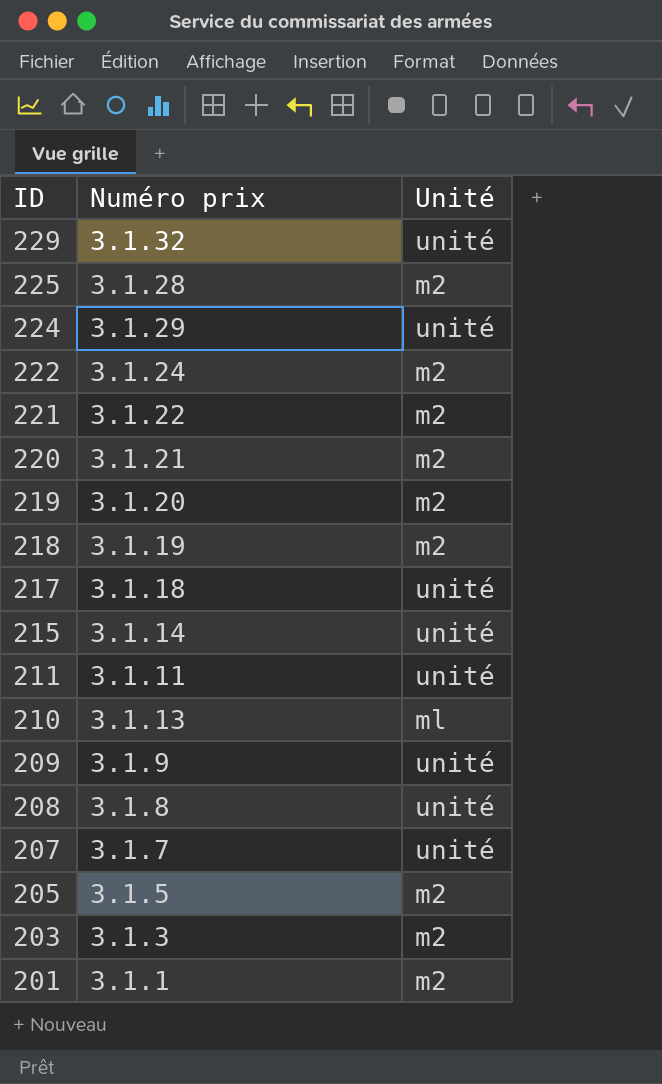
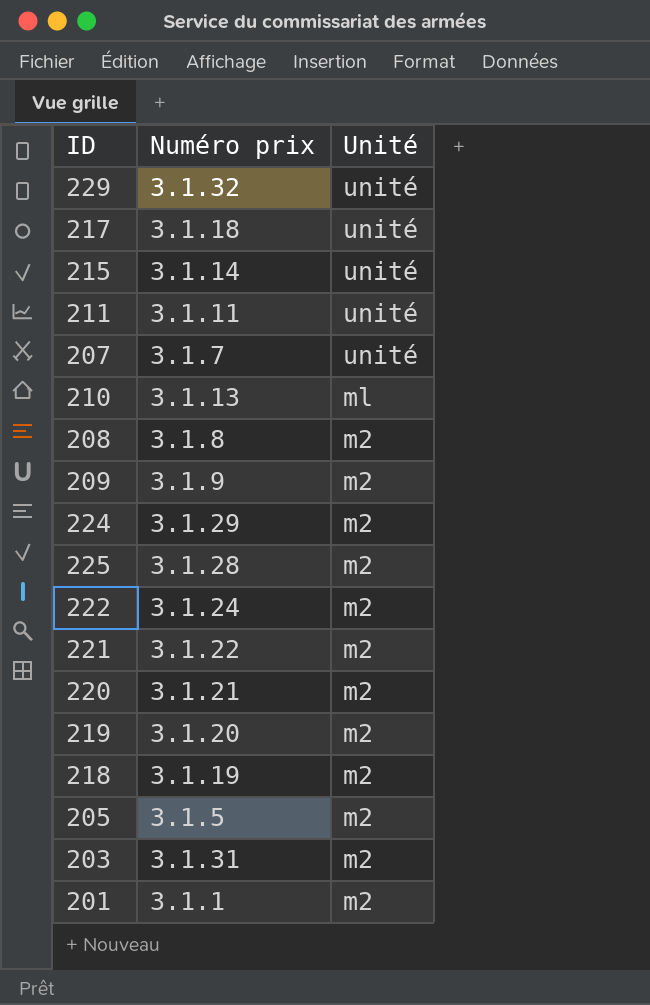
row order: ID descending -> Unité descending
208 | Unité: unité -> m2
209 | Unité: unité -> m2
224 | Unité: unité -> m2
203 | Numéro prix: 3.1.3 -> 3.1.31

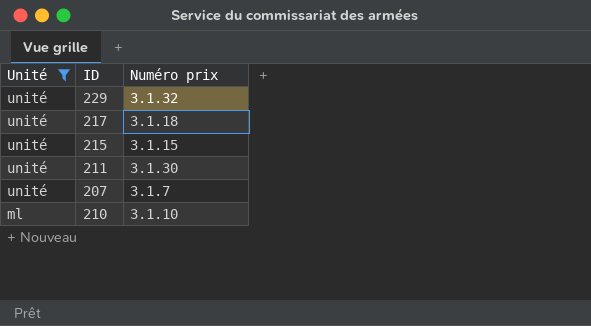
filter: none -> Unité != m2
column Unité | position: 3 -> 1
215 | Numéro prix: 3.1.14 -> 3.1.15
211 | Numéro prix: 3.1.11 -> 3.1.30
210 | Numéro prix: 3.1.13 -> 3.1.10

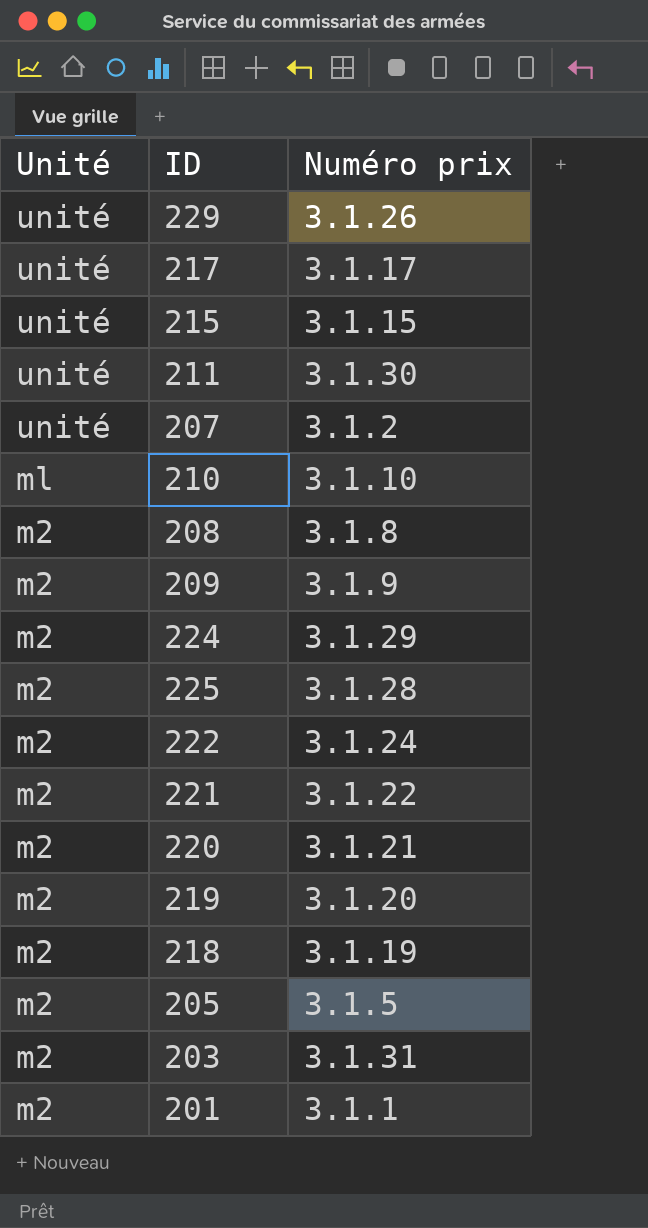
filter: Unité != m2 -> none
229 | Numéro prix: 3.1.32 -> 3.1.26
217 | Numéro prix: 3.1.18 -> 3.1.17
207 | Numéro prix: 3.1.7 -> 3.1.2

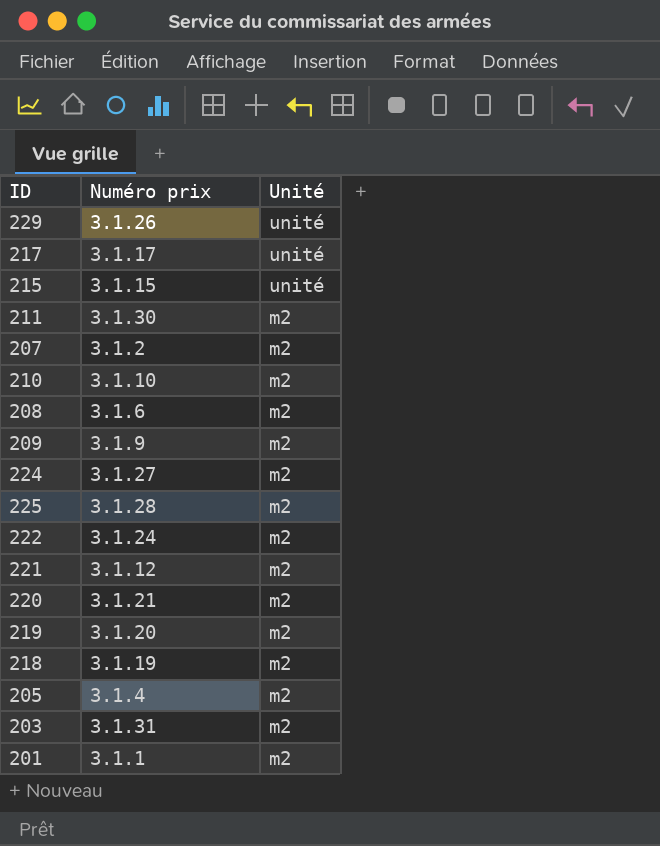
column Unité | position: 1 -> 3
211 | Unité: unité -> m2
207 | Unité: unité -> m2
210 | Unité: ml -> m2
208 | Numéro prix: 3.1.8 -> 3.1.6
224 | Numéro prix: 3.1.29 -> 3.1.27
221 | Numéro prix: 3.1.22 -> 3.1.12
205 | Numéro prix: 3.1.5 -> 3.1.4

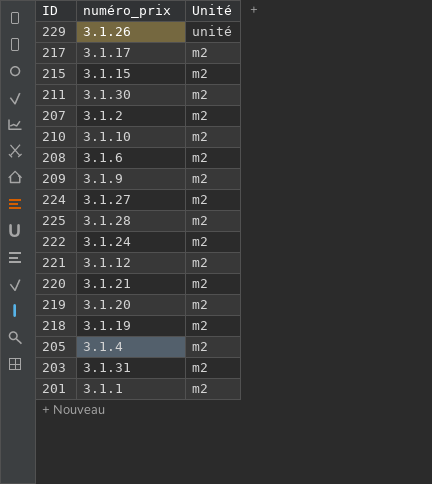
column name: Numéro prix -> numéro_prix
217 | Unité: unité -> m2
215 | Unité: unité -> m2

